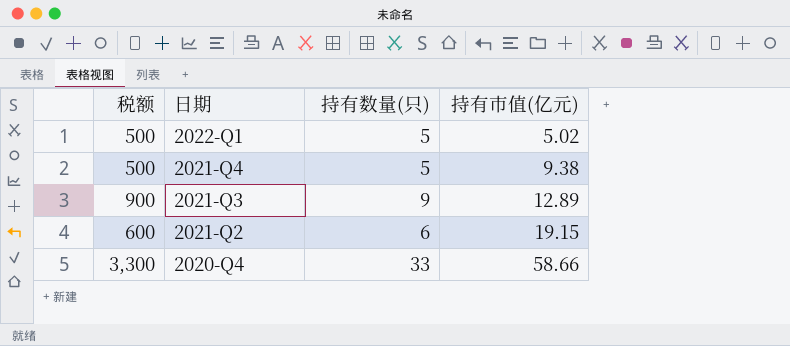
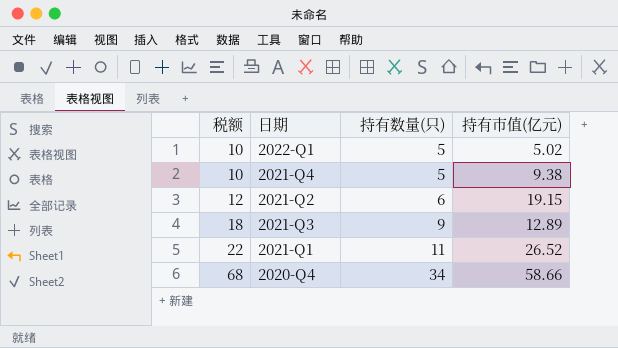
row order: 日期 descending -> 税额 ascending
column 税额 | formula: [持有数量(只)] * 100 -> [持有数量(只)] * 2
row 2021-Q1: none -> 22 | 11 | 26.52
2020-Q4 | 持有数量(只): 33 -> 34

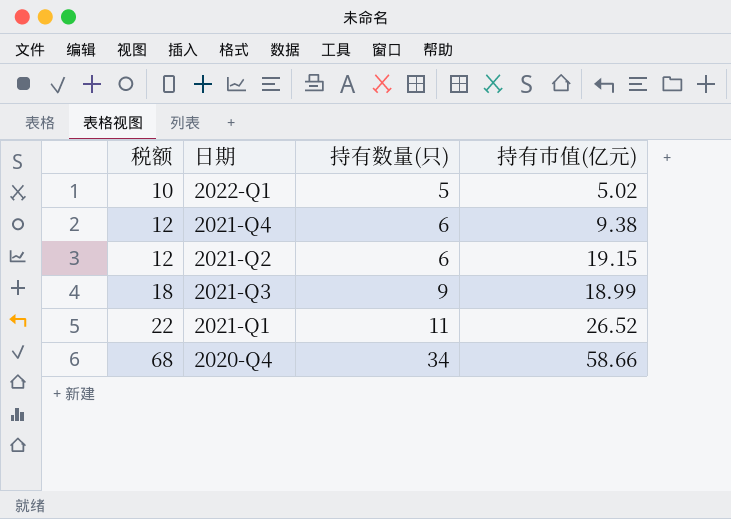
2021-Q4 | 税额: 10 -> 12
2021-Q4 | 持有数量(只): 5 -> 6
2021-Q3 | 持有市值(亿元): 12.89 -> 18.99

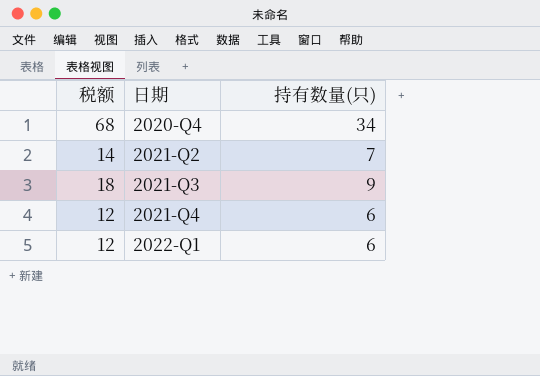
row order: 税额 ascending -> 日期 ascending
column 持有市值(亿元) | position: 4 -> none
row 2021-Q1: 22 | 11 | 26.52 -> none
2021-Q2 | 税额: 12 -> 14
2021-Q2 | 持有数量(只): 6 -> 7
2022-Q1 | 税额: 10 -> 12
2022-Q1 | 持有数量(只): 5 -> 6

